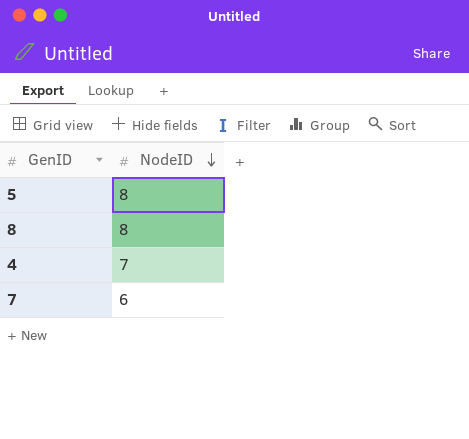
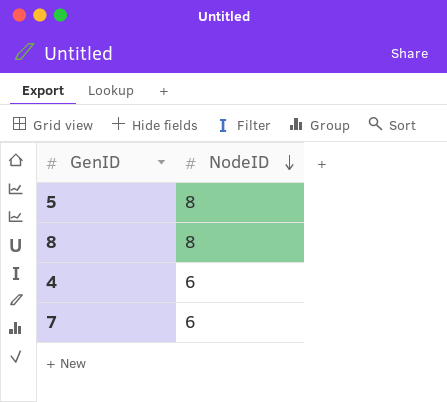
4 | NodeID: 7 -> 6

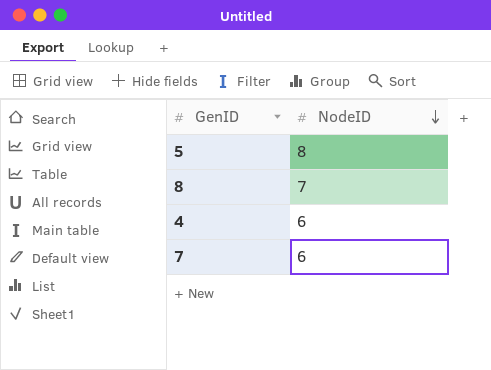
8 | NodeID: 8 -> 7

